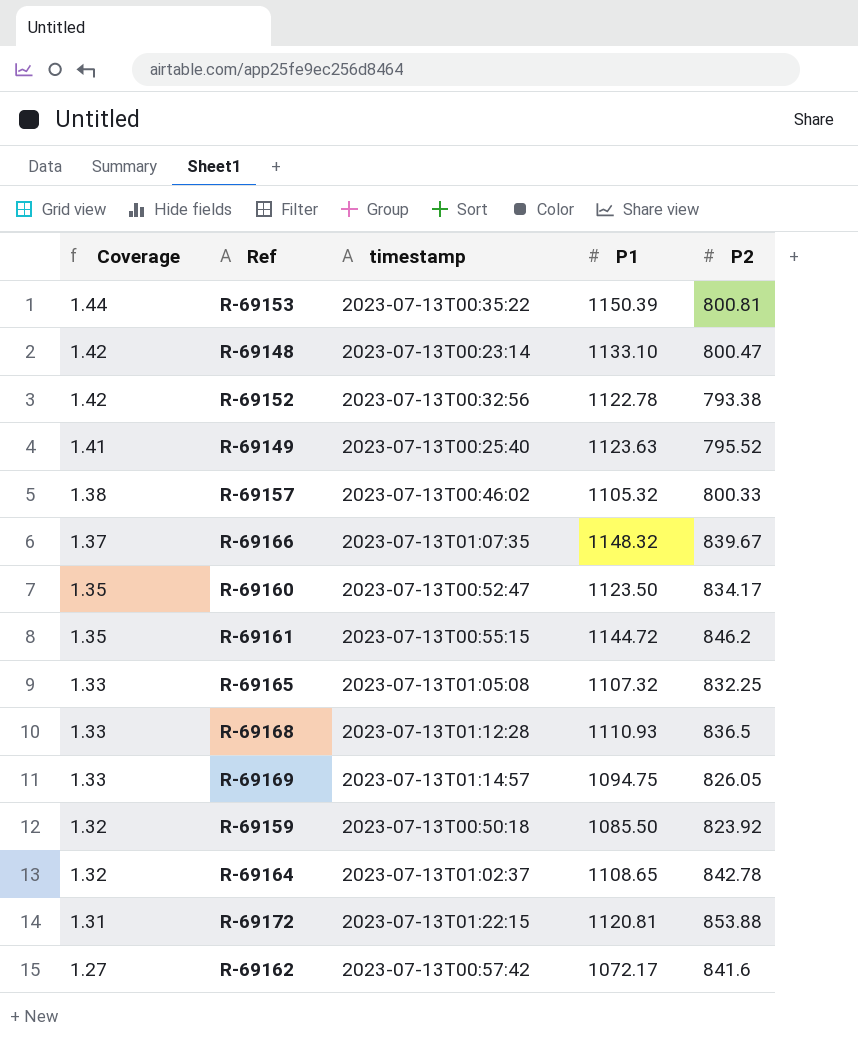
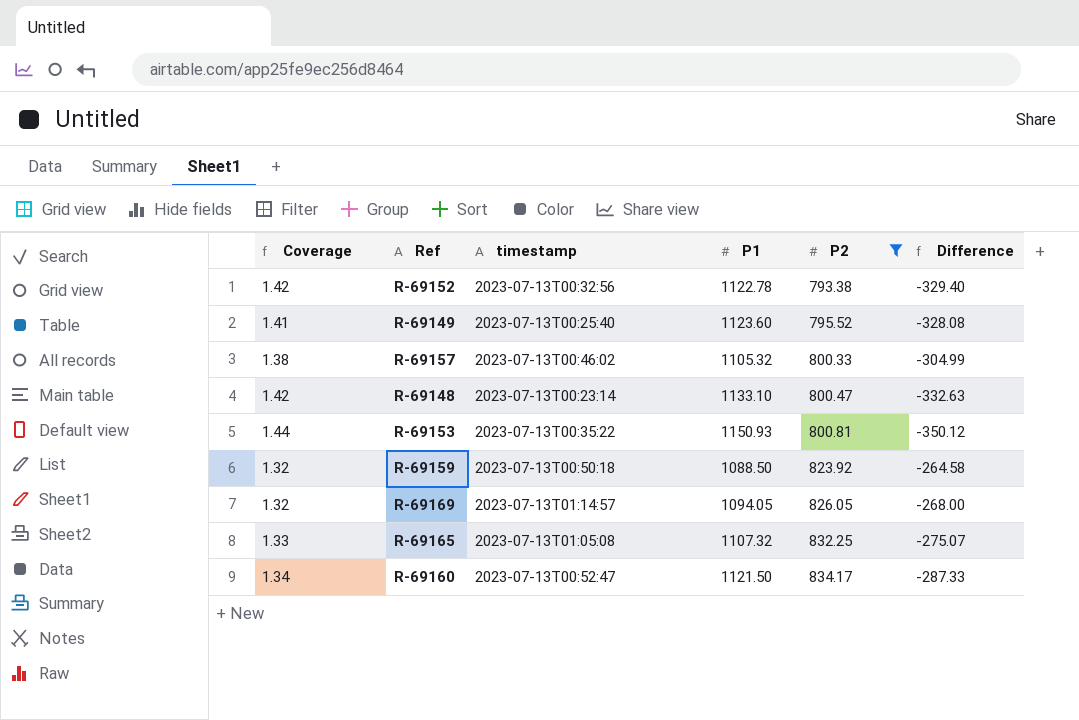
filter: none -> P2 <= 834.17
row order: Coverage descending -> P2 ascending
column Difference | formula: none -> [P2] - [P1]
R-69149 | P1: 1123.63 -> 1123.60
R-69153 | P1: 1150.39 -> 1150.93
R-69159 | P1: 1085.50 -> 1088.50
R-69169 | Coverage: 1.33 -> 1.32
R-69169 | P1: 1094.75 -> 1094.05
R-69160 | Coverage: 1.35 -> 1.34
R-69160 | P1: 1123.50 -> 1121.50

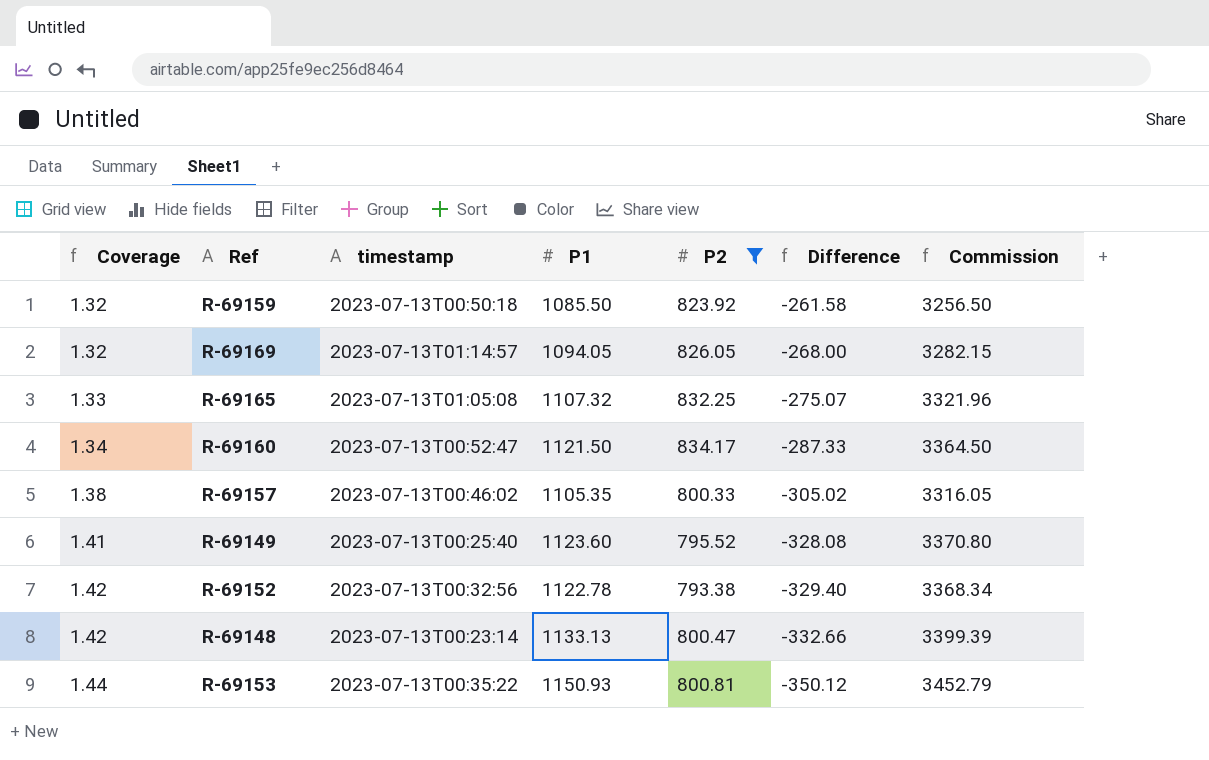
row order: P2 ascending -> Coverage ascending
column Commission | formula: none -> [P1] * 3
R-69159 | P1: 1088.50 -> 1085.50
R-69159 | Difference: -264.58 -> -261.58
R-69157 | P1: 1105.32 -> 1105.35
R-69157 | Difference: -304.99 -> -305.02
R-69148 | P1: 1133.10 -> 1133.13
R-69148 | Difference: -332.63 -> -332.66

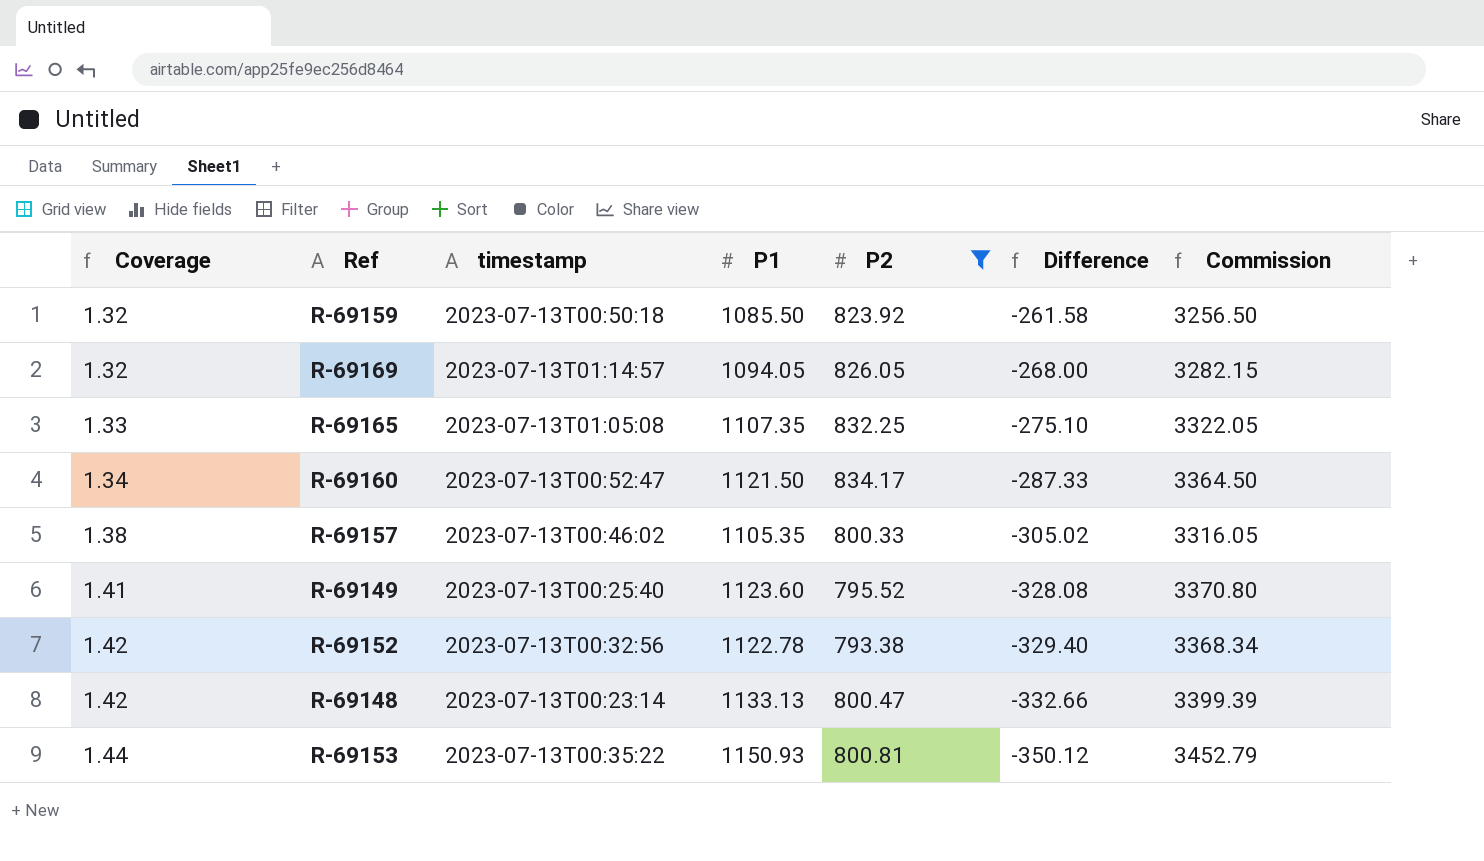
R-69165 | P1: 1107.32 -> 1107.35
R-69165 | Difference: -275.07 -> -275.10
R-69165 | Commission: 3321.96 -> 3322.05

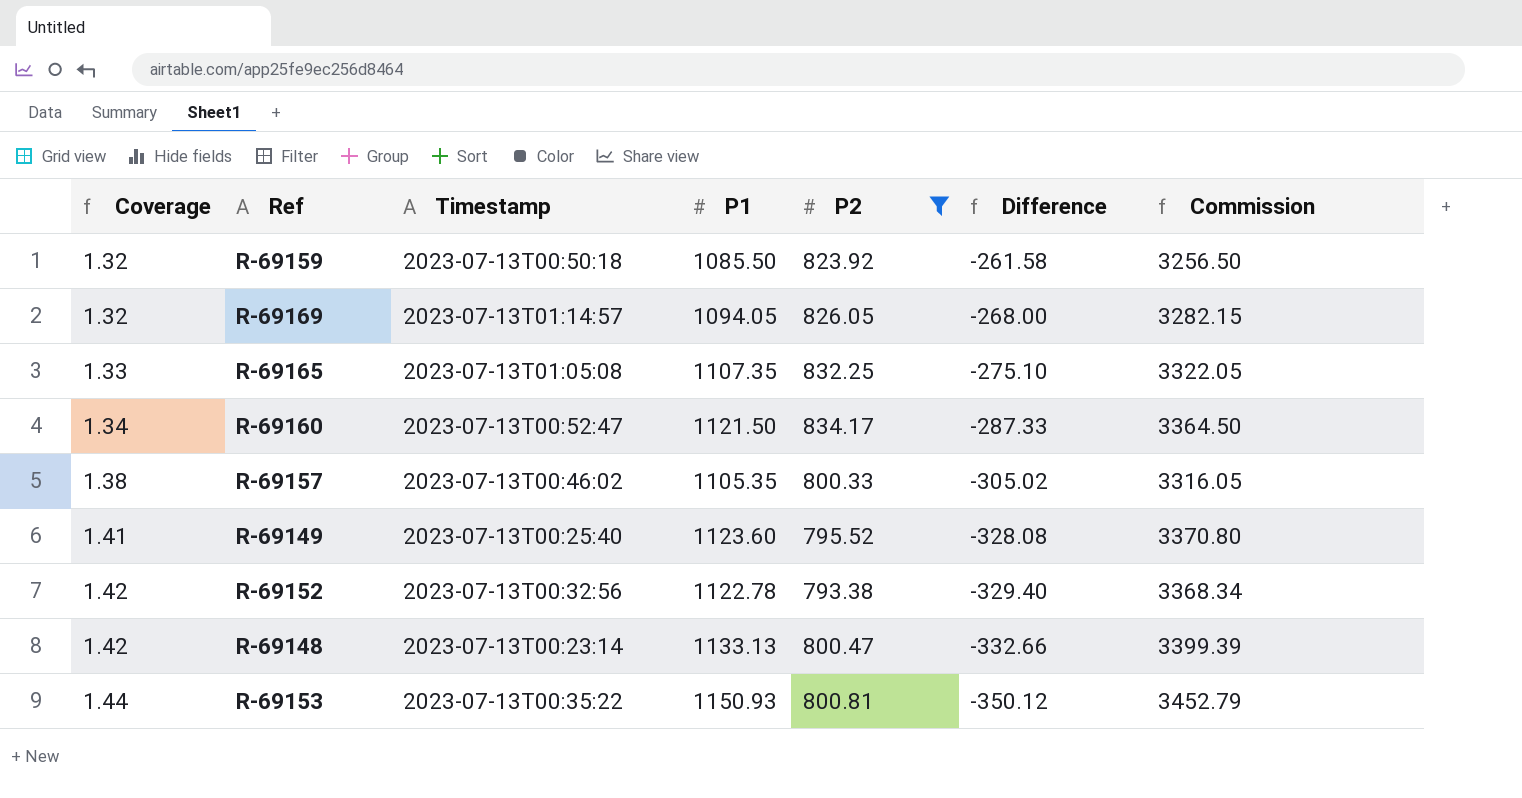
column name: timestamp -> Timestamp

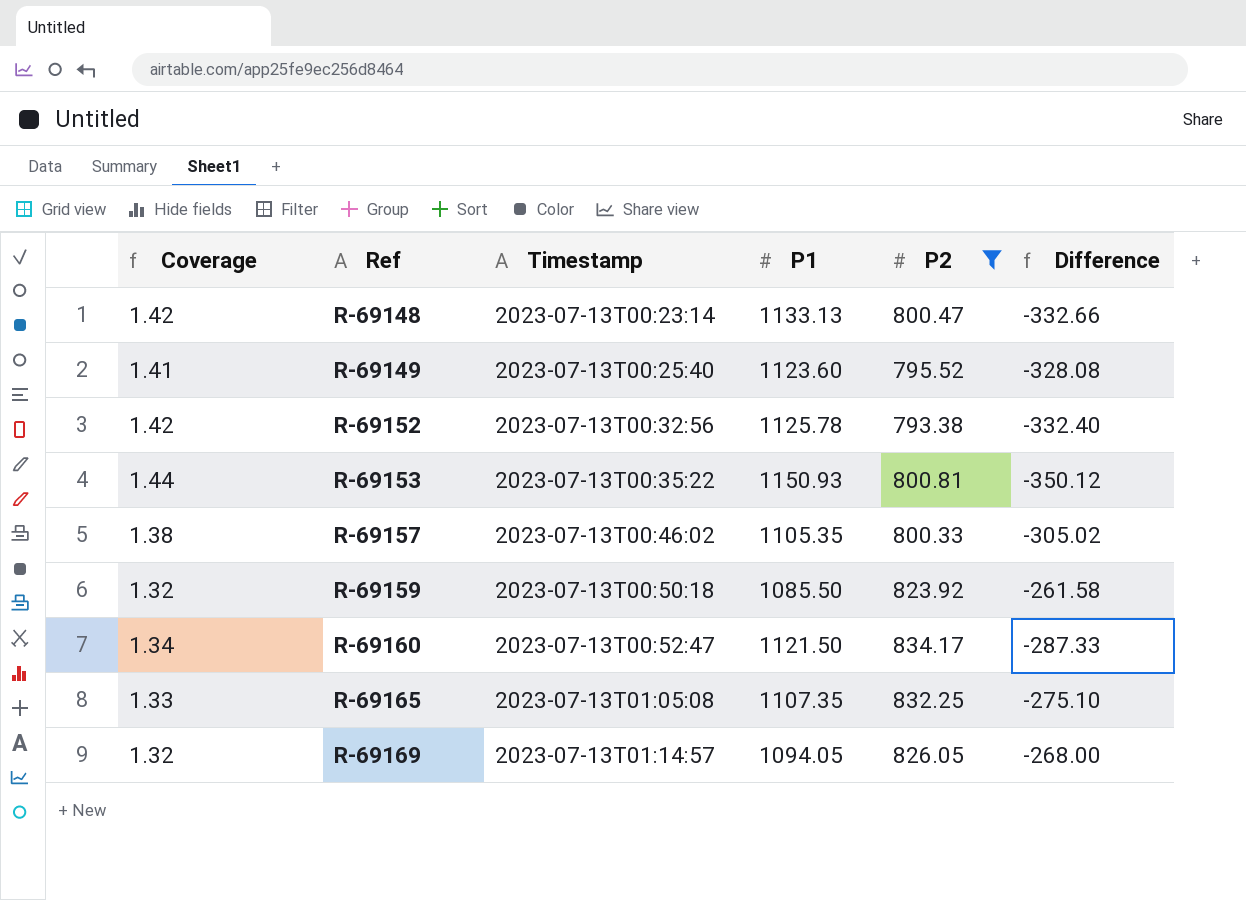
row order: Coverage ascending -> Ref ascending
column Commission | formula: [P1] * 3 -> none
R-69152 | P1: 1122.78 -> 1125.78
R-69152 | Difference: -329.40 -> -332.40

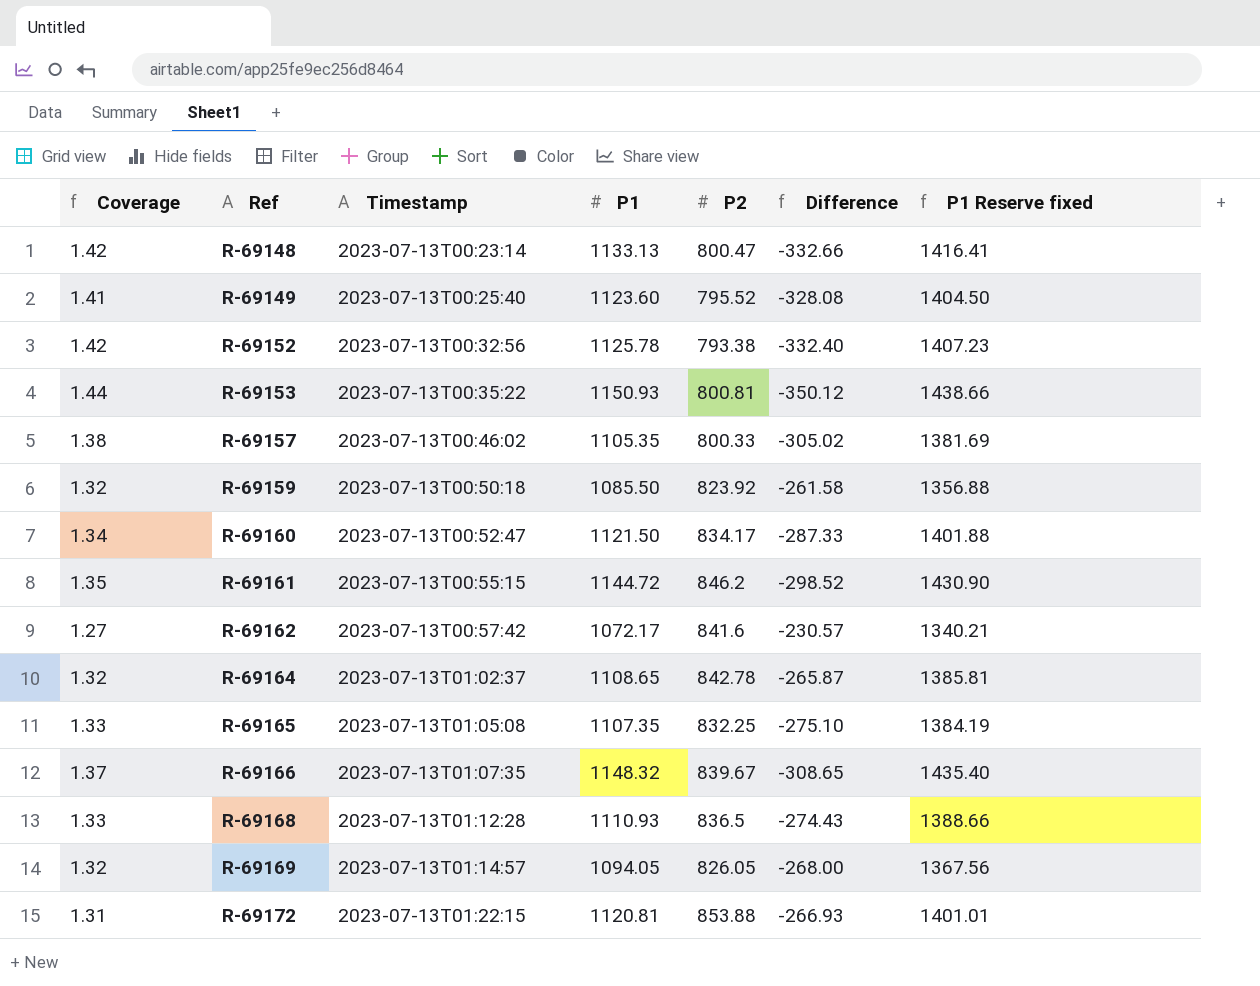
filter: P2 <= 834.17 -> none
column P1 Reserve fixed | formula: none -> [P1] * 1.25

